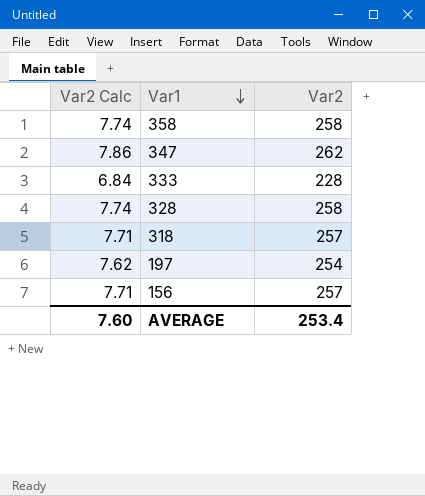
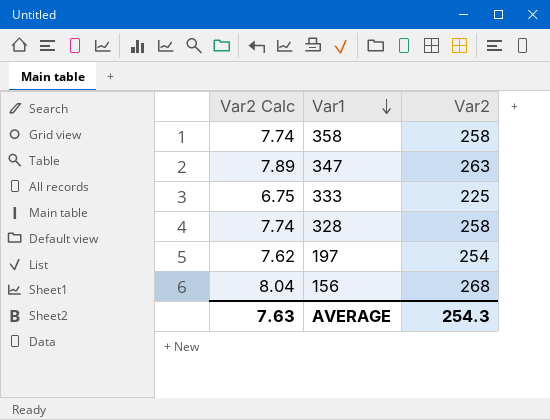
row 318: 7.71 | 257 -> none
347 | Var2 Calc: 7.86 -> 7.89
347 | Var2: 262 -> 263
333 | Var2 Calc: 6.84 -> 6.75
333 | Var2: 228 -> 225
156 | Var2 Calc: 7.71 -> 8.04
156 | Var2: 257 -> 268
AVERAGE | Var2 Calc: 7.60 -> 7.63
AVERAGE | Var2: 253.4 -> 254.3

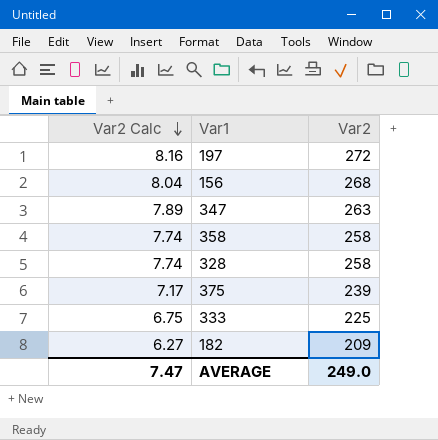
row order: Var1 descending -> Var2 Calc descending
197 | Var2 Calc: 7.62 -> 8.16
197 | Var2: 254 -> 272
row 375: none -> 7.17 | 239
row 182: none -> 6.27 | 209
AVERAGE | Var2 Calc: 7.63 -> 7.47
AVERAGE | Var2: 254.3 -> 249.0

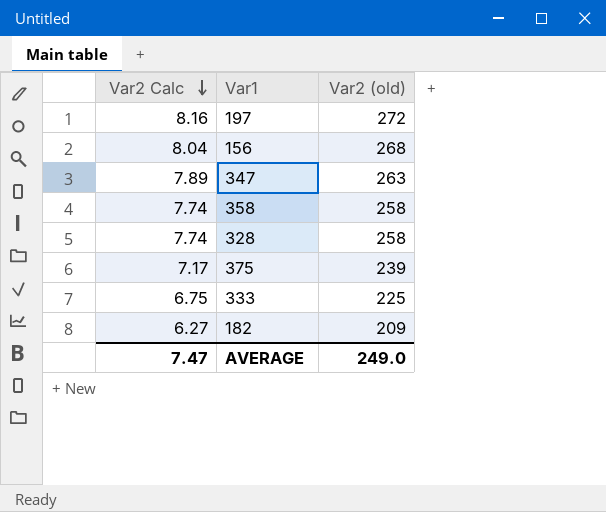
column name: Var2 -> Var2 (old)

